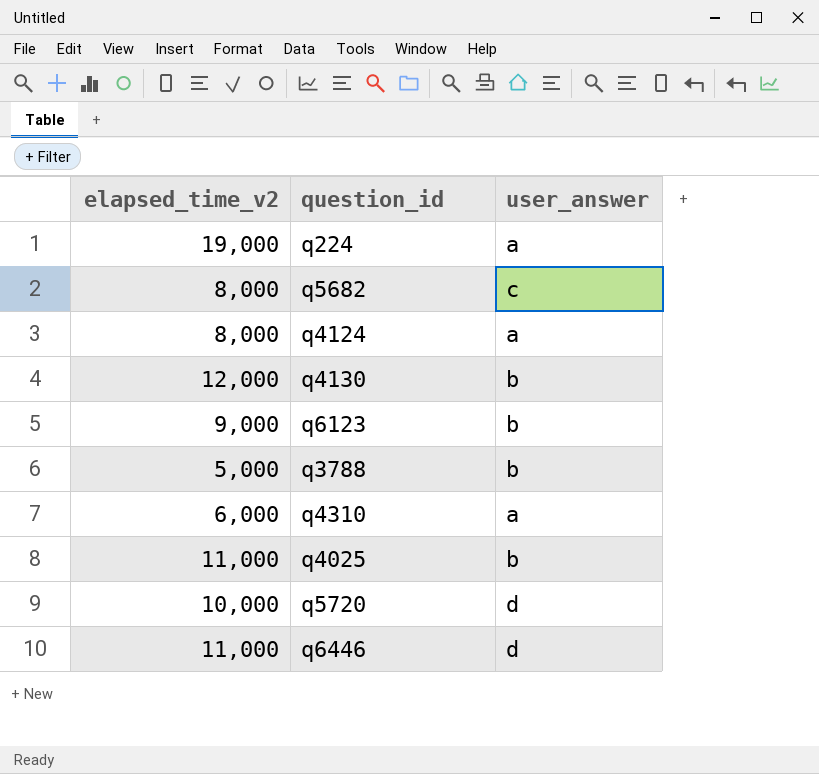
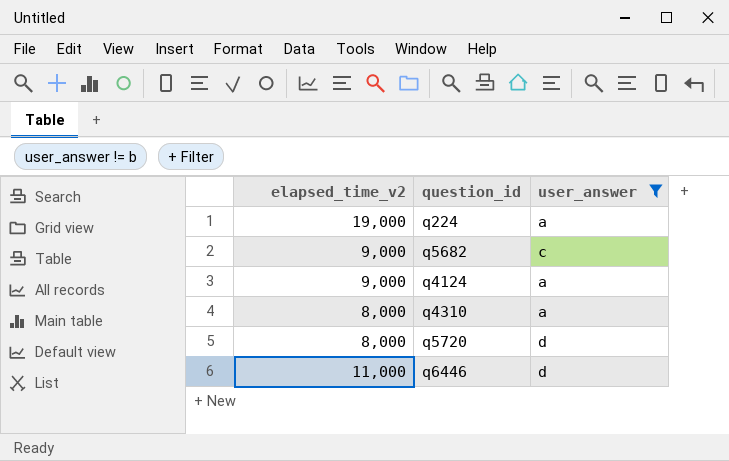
filter: none -> user_answer != b
q5682 | elapsed_time_v2: 8,000 -> 9,000
q4124 | elapsed_time_v2: 8,000 -> 9,000
q4310 | elapsed_time_v2: 6,000 -> 8,000
q5720 | elapsed_time_v2: 10,000 -> 8,000

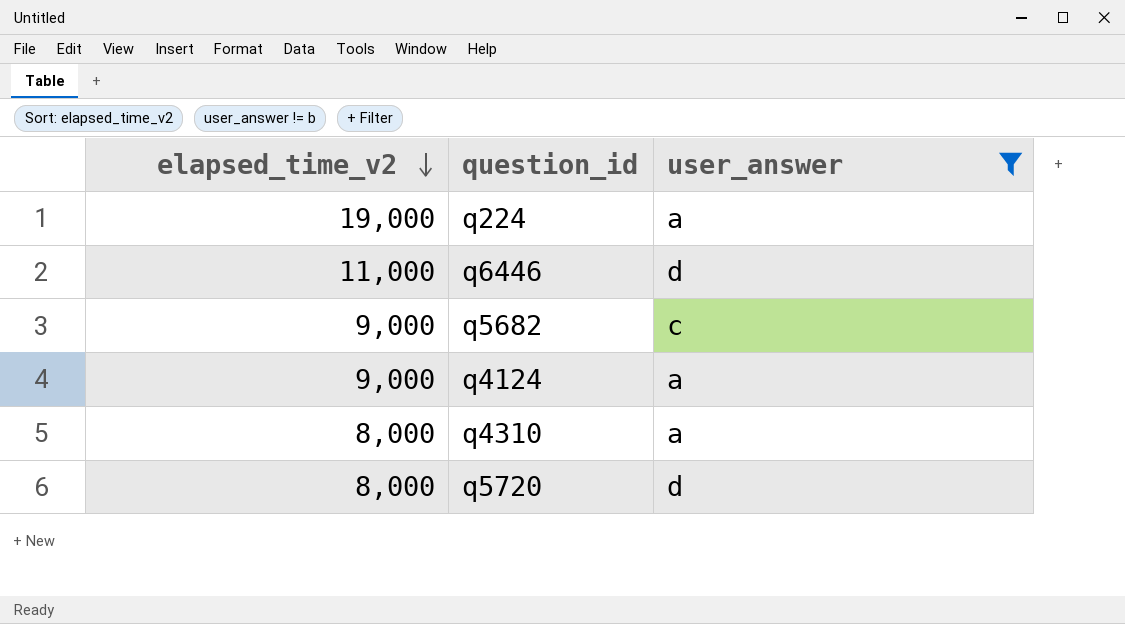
row order: none -> elapsed_time_v2 descending

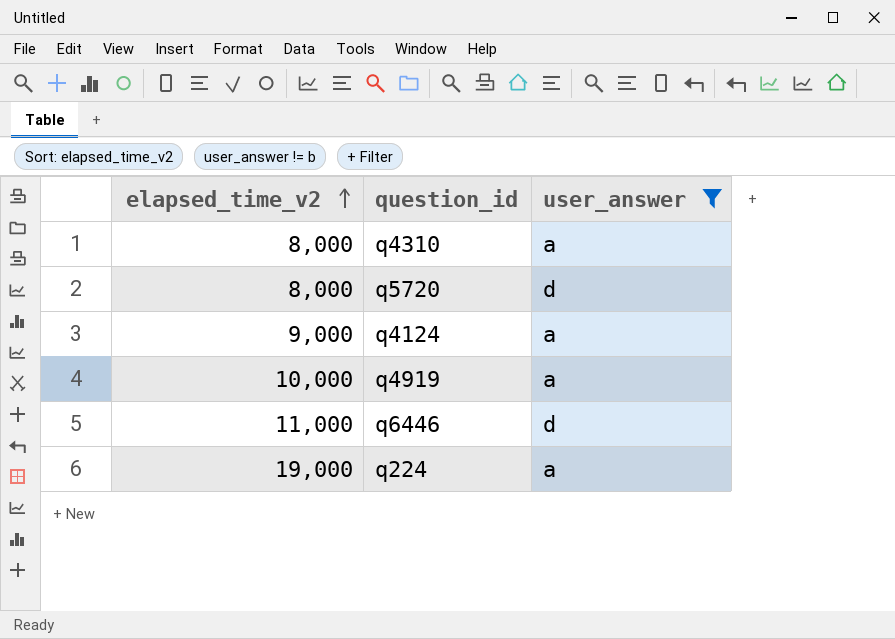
row order: elapsed_time_v2 descending -> elapsed_time_v2 ascending
row q5682: 9,000 | c -> none
row q4919: none -> 10,000 | a

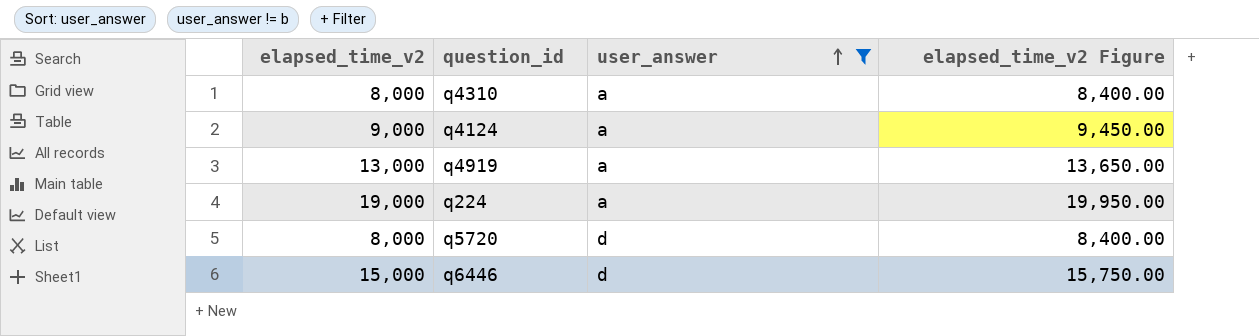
row order: elapsed_time_v2 ascending -> user_answer ascending
column elapsed_time_v2 Figure | formula: none -> [elapsed_time_v2] * 1.05
q4919 | elapsed_time_v2: 10,000 -> 13,000
q6446 | elapsed_time_v2: 11,000 -> 15,000

